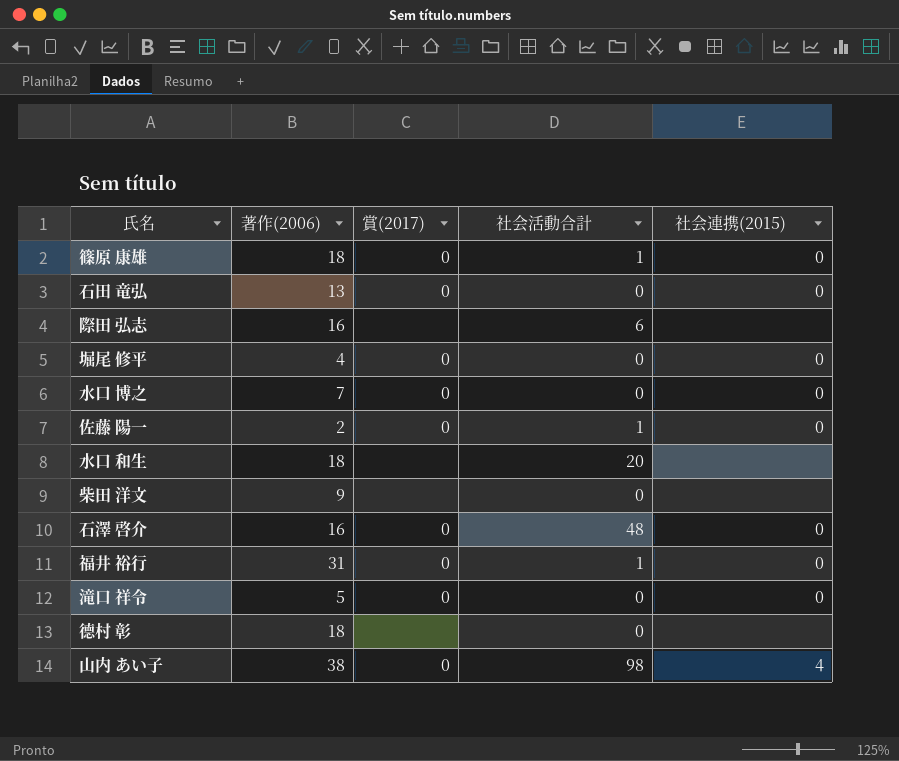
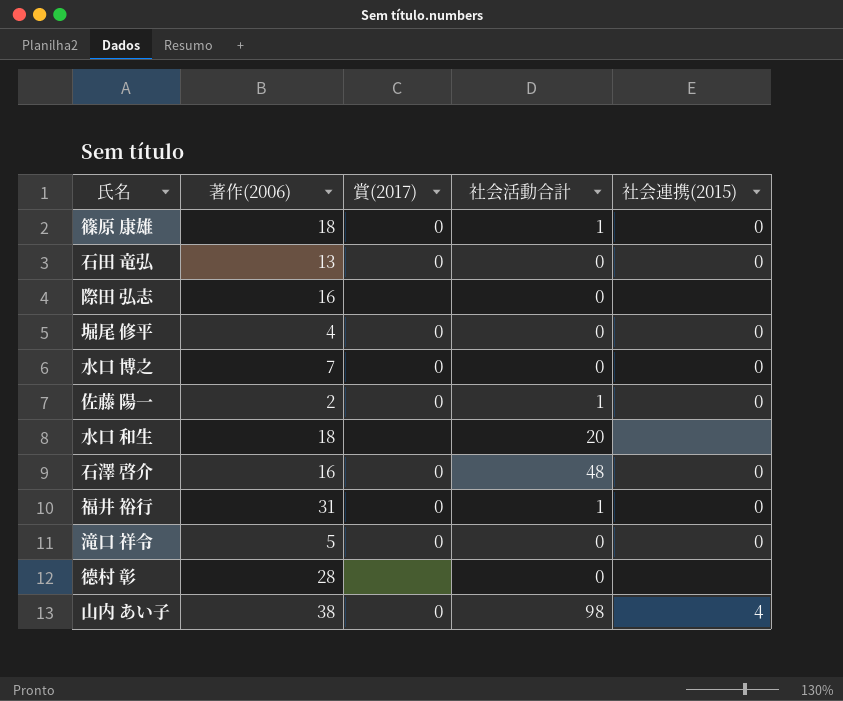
row 柴田 洋文: 9 | none | 0 | none -> none
際田 弘志 | 社会活動合計: 6 -> 0
德村 彰 | 著作(2006): 18 -> 28

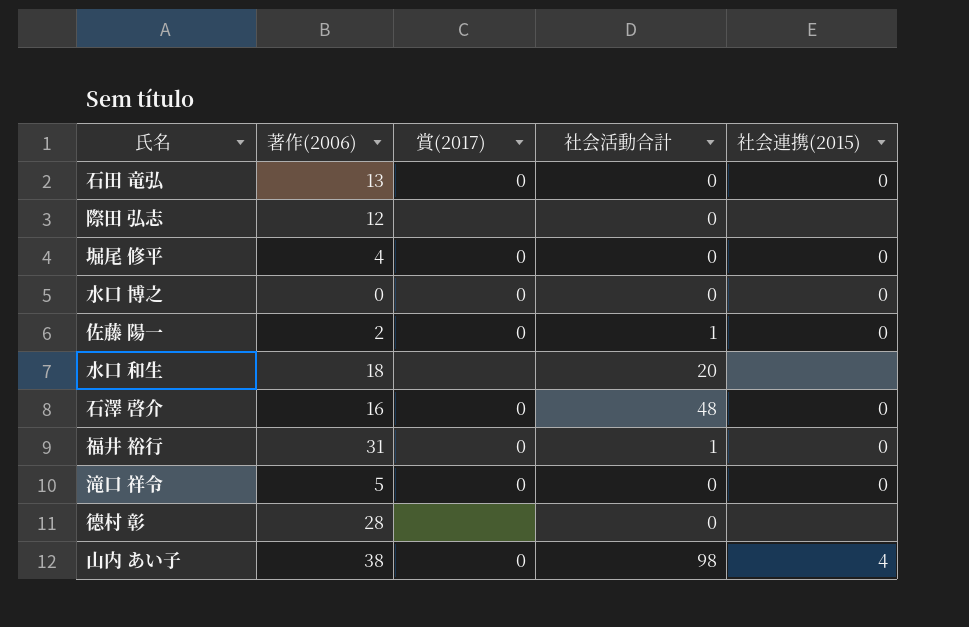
row 篠原 康雄: 18 | 0 | 1 | 0 -> none
際田 弘志 | 著作(2006): 16 -> 12
水口 博之 | 著作(2006): 7 -> 0

